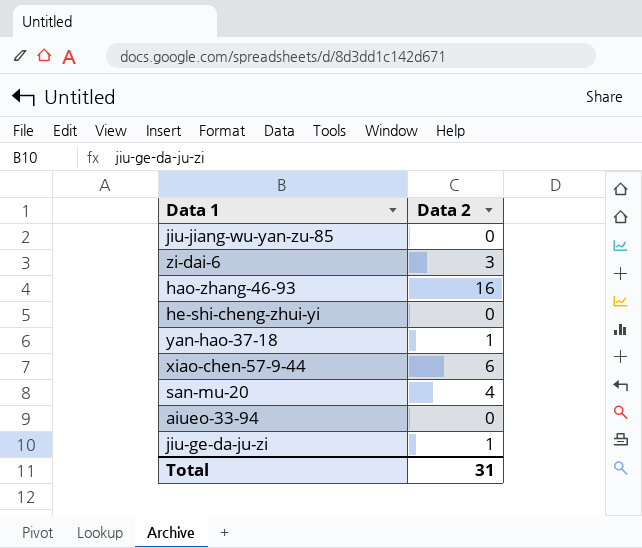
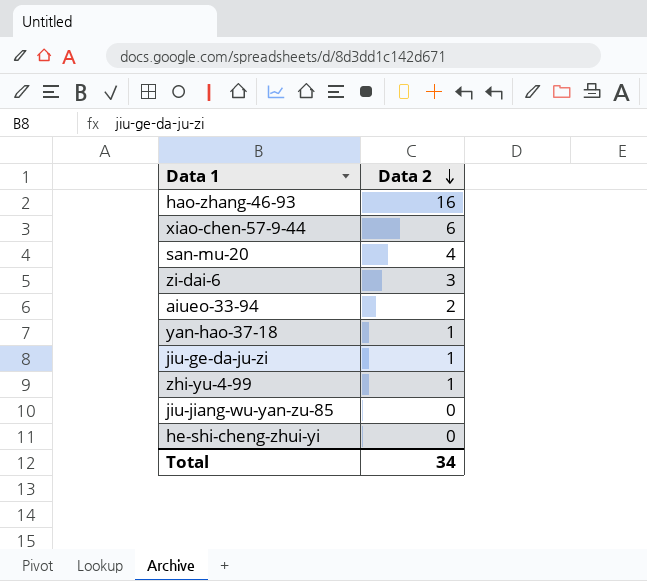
row order: none -> Data 2 descending
aiueo-33-94 | Data 2: 0 -> 2
row zhi-yu-4-99: none -> 1
Total | Data 2: 31 -> 34

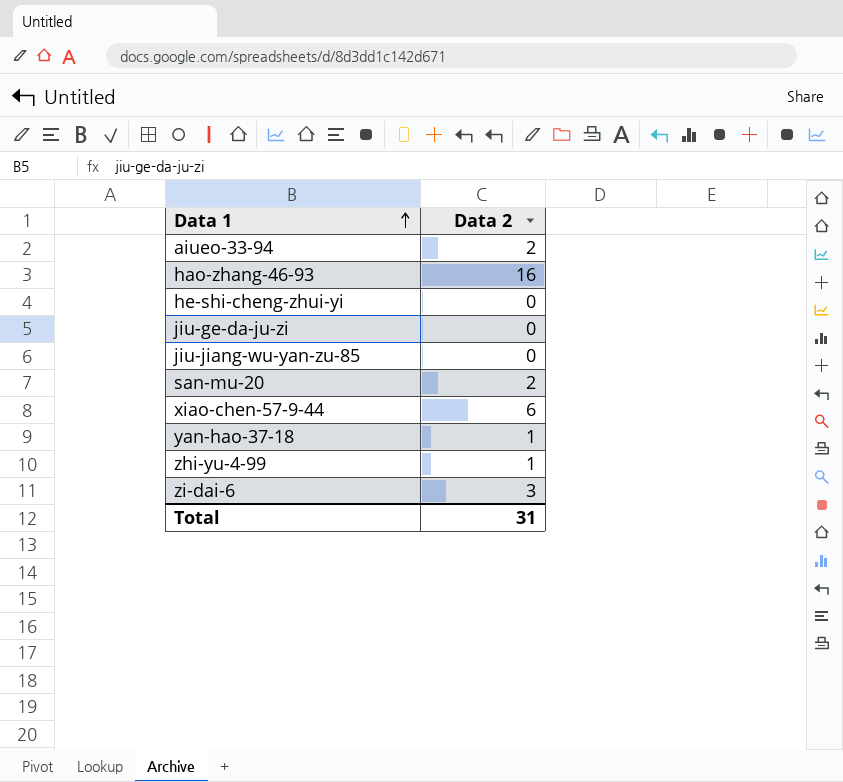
row order: Data 2 descending -> Data 1 ascending
jiu-ge-da-ju-zi | Data 2: 1 -> 0
san-mu-20 | Data 2: 4 -> 2
Total | Data 2: 34 -> 31

